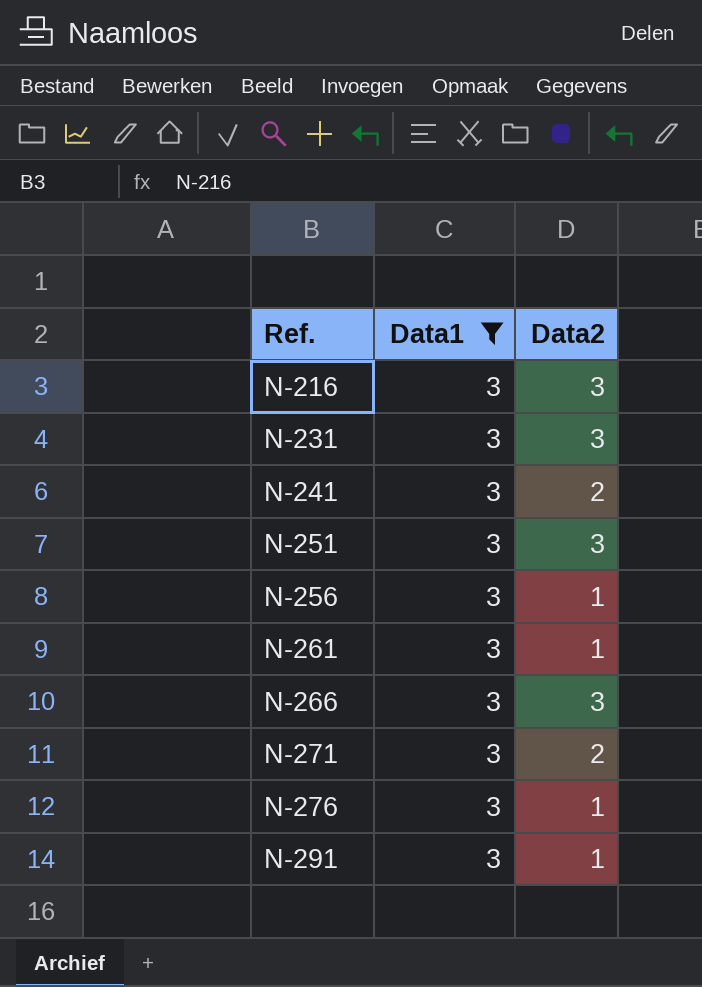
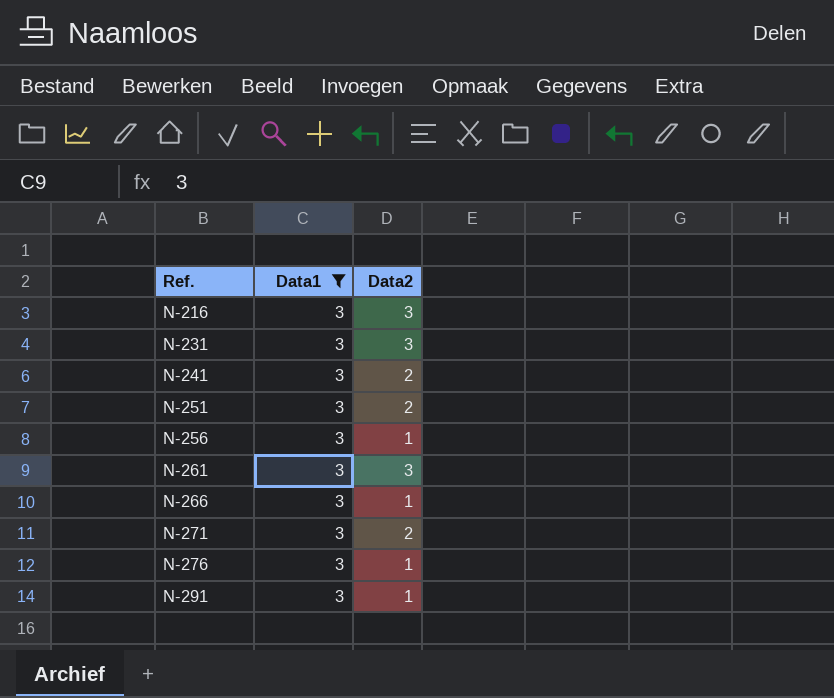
N-251 | Data2: 3 -> 2
N-261 | Data2: 1 -> 3
N-266 | Data2: 3 -> 1

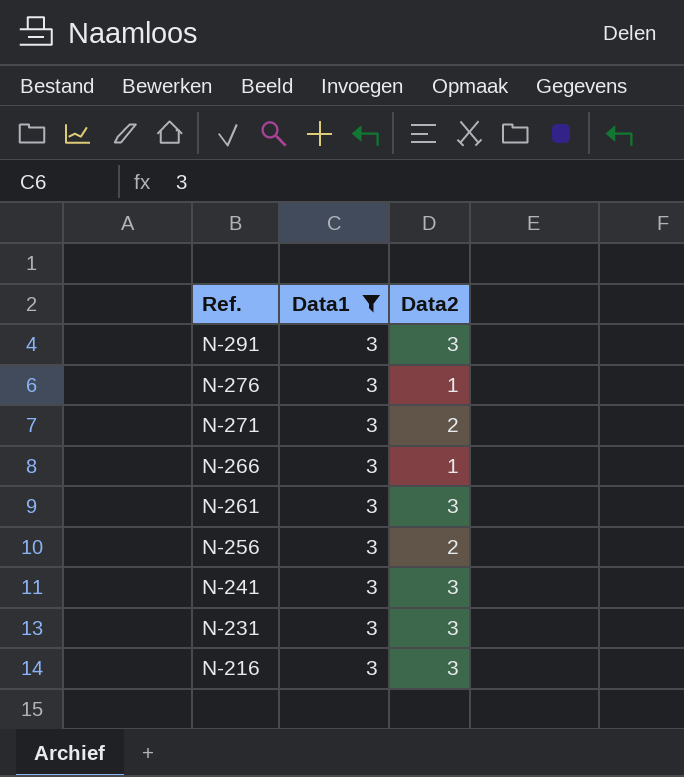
row order: Ref. ascending -> Ref. descending
row N-251: 3 | 2 -> none
N-291 | Data2: 1 -> 3
N-256 | Data2: 1 -> 2
N-241 | Data2: 2 -> 3

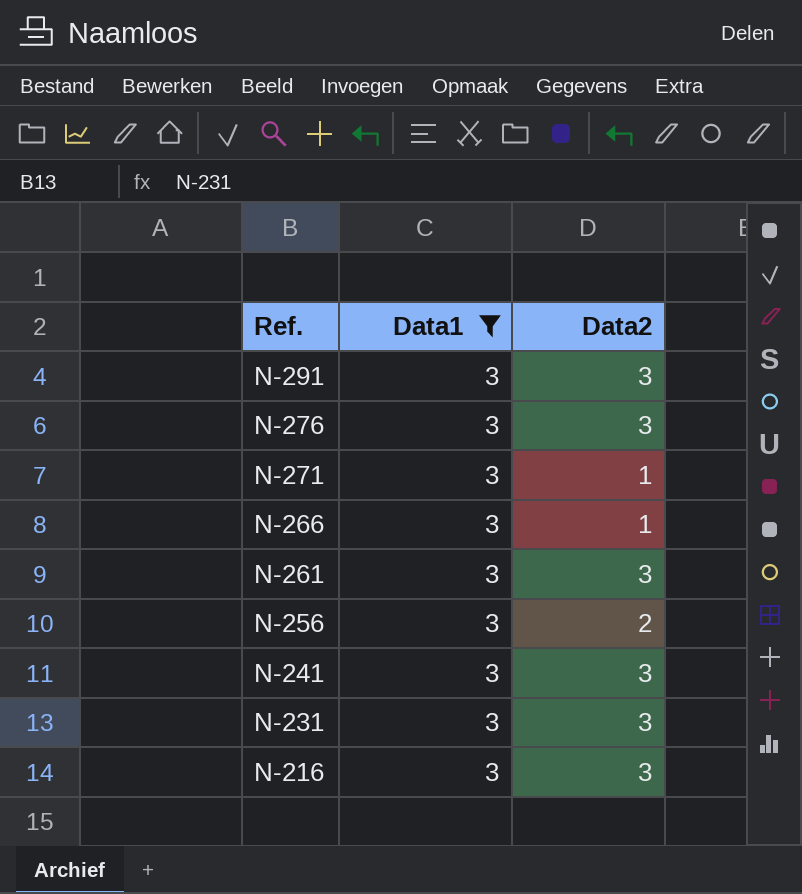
N-276 | Data2: 1 -> 3
N-271 | Data2: 2 -> 1

